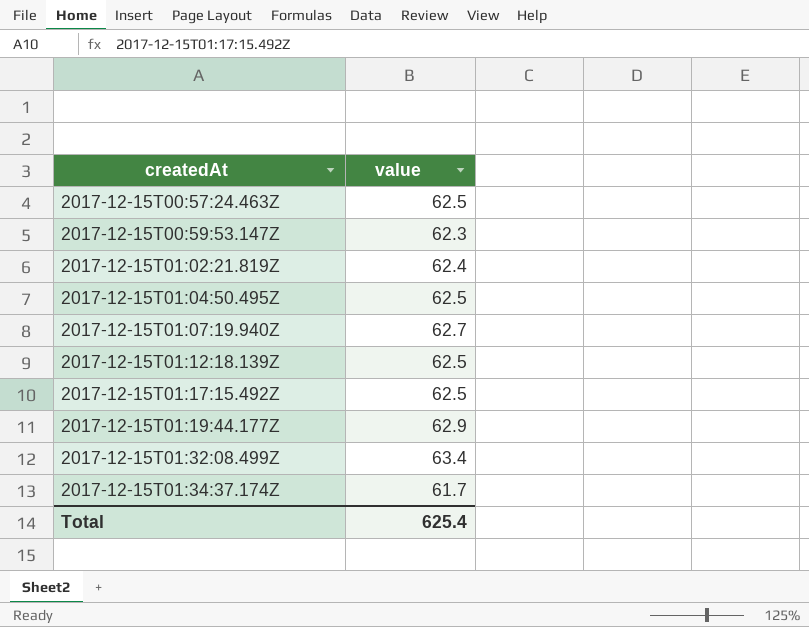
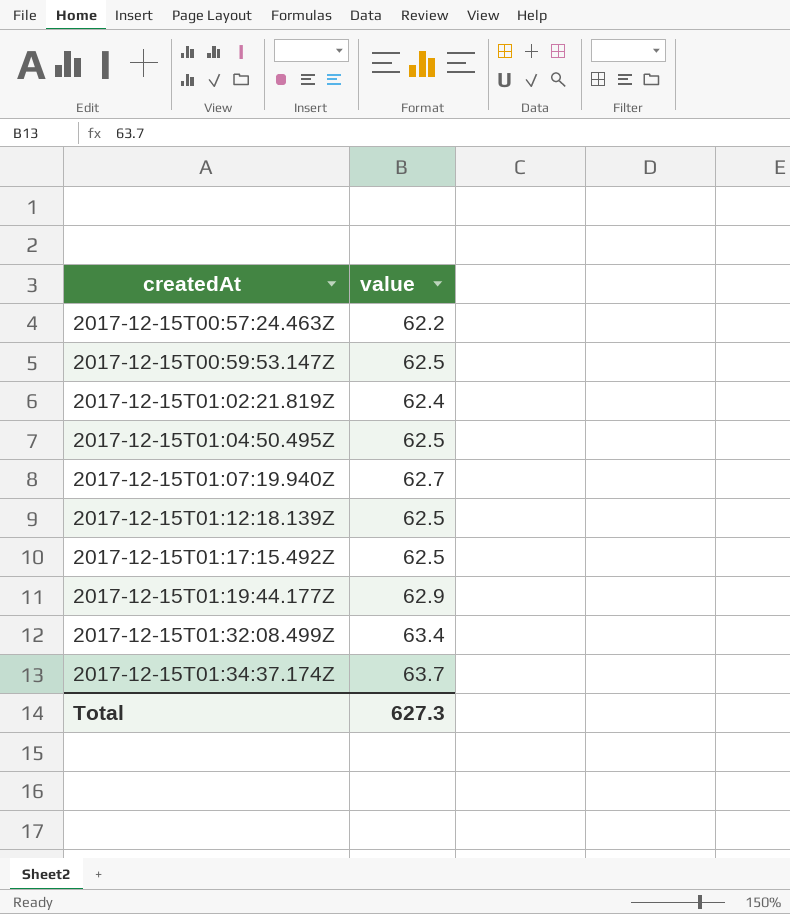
2017-12-15T00:57:24.463Z | value: 62.5 -> 62.2
2017-12-15T00:59:53.147Z | value: 62.3 -> 62.5
2017-12-15T01:34:37.174Z | value: 61.7 -> 63.7
Total | value: 625.4 -> 627.3

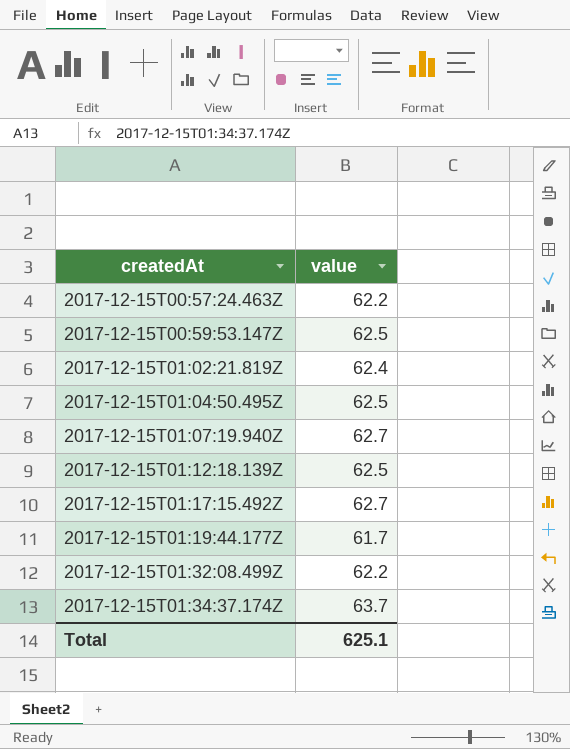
2017-12-15T01:17:15.492Z | value: 62.5 -> 62.7
2017-12-15T01:19:44.177Z | value: 62.9 -> 61.7
2017-12-15T01:32:08.499Z | value: 63.4 -> 62.2
Total | value: 627.3 -> 625.1

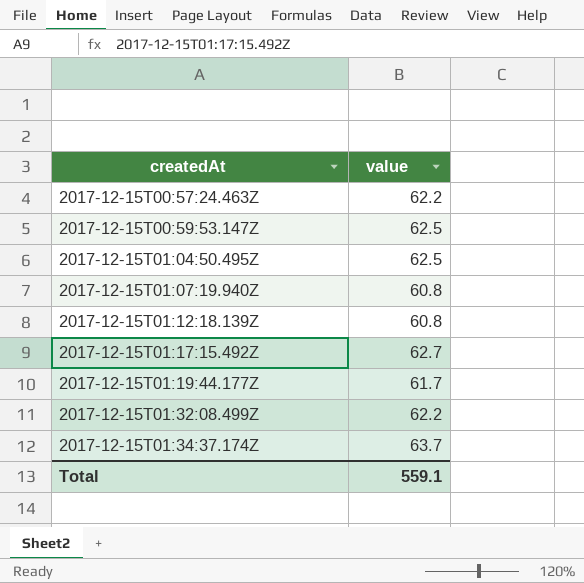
row 2017-12-15T01:02:21.819Z: 62.4 -> none
2017-12-15T01:07:19.940Z | value: 62.7 -> 60.8
2017-12-15T01:12:18.139Z | value: 62.5 -> 60.8
Total | value: 625.1 -> 559.1

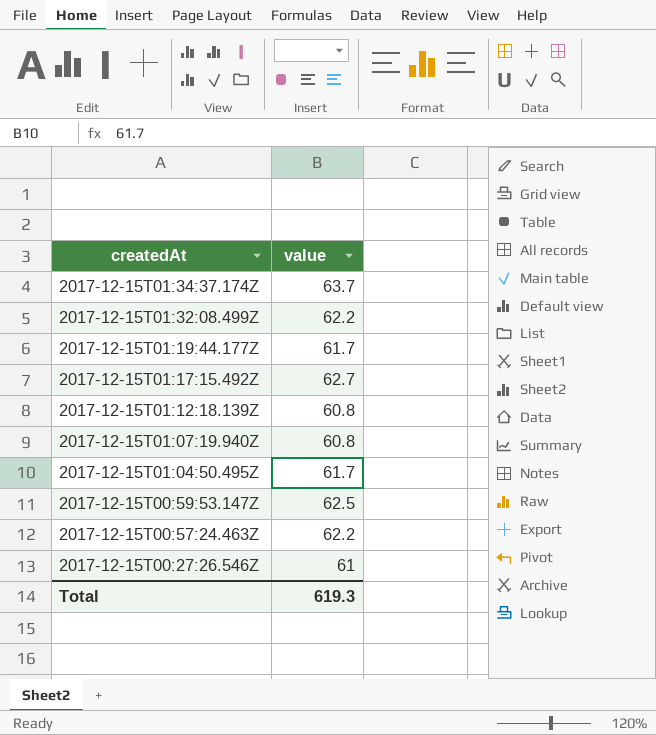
row order: createdAt ascending -> createdAt descending
2017-12-15T01:04:50.495Z | value: 62.5 -> 61.7
row 2017-12-15T00:27:26.546Z: none -> 61
Total | value: 559.1 -> 619.3

